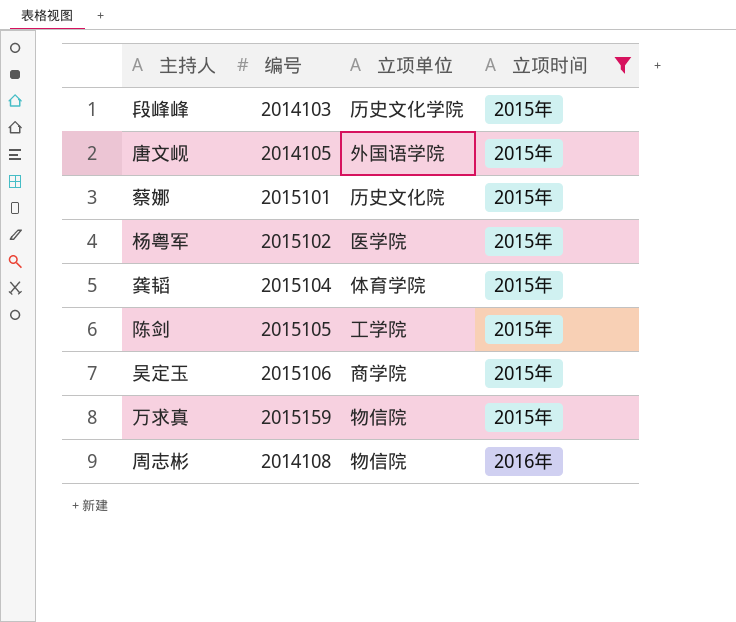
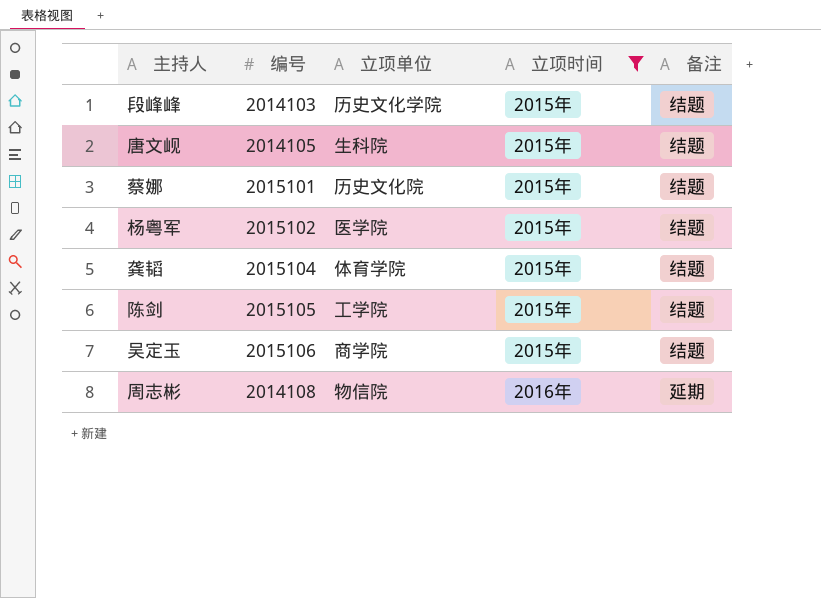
column 备注 | position: none -> 5
row 万求真: 2015159 | 物信院 | 2015年 -> none
唐文岘 | 立项单位: 外国语学院 -> 生科院

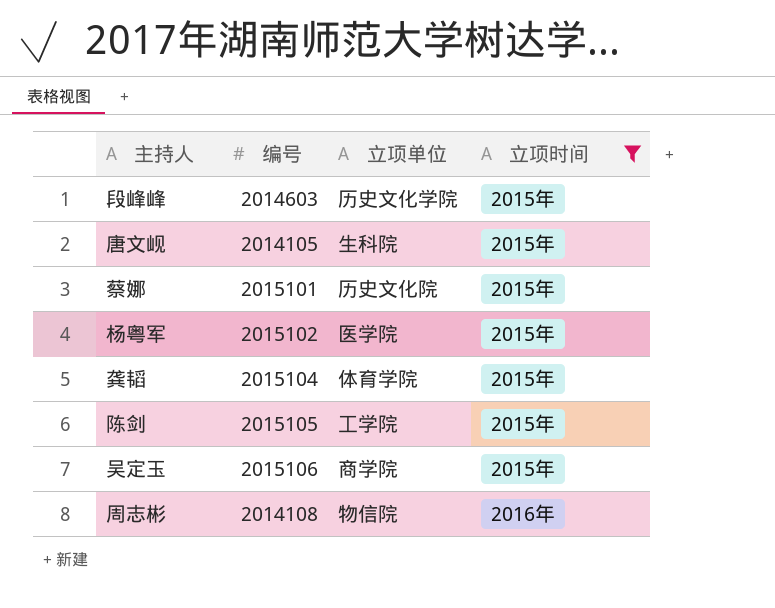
column 备注 | position: 5 -> none
段峰峰 | 编号: 2014103 -> 2014603

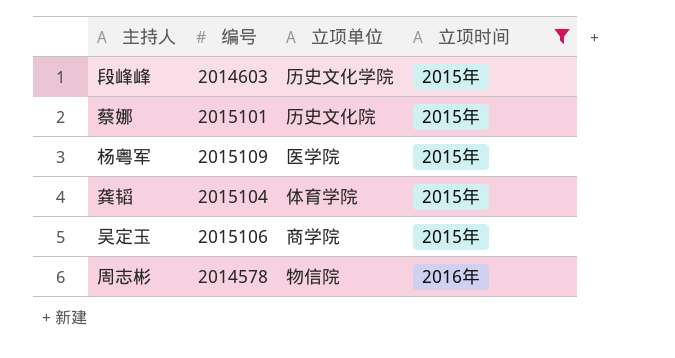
row 唐文岘: 2014105 | 生科院 | 2015年 -> none
row 陈剑: 2015105 | 工学院 | 2015年 -> none
杨粤军 | 编号: 2015102 -> 2015109
周志彬 | 编号: 2014108 -> 2014578

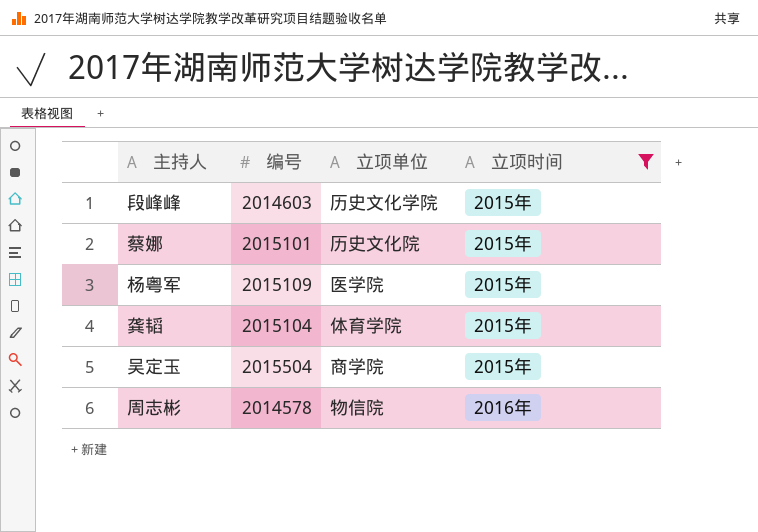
吴定玉 | 编号: 2015106 -> 2015504

